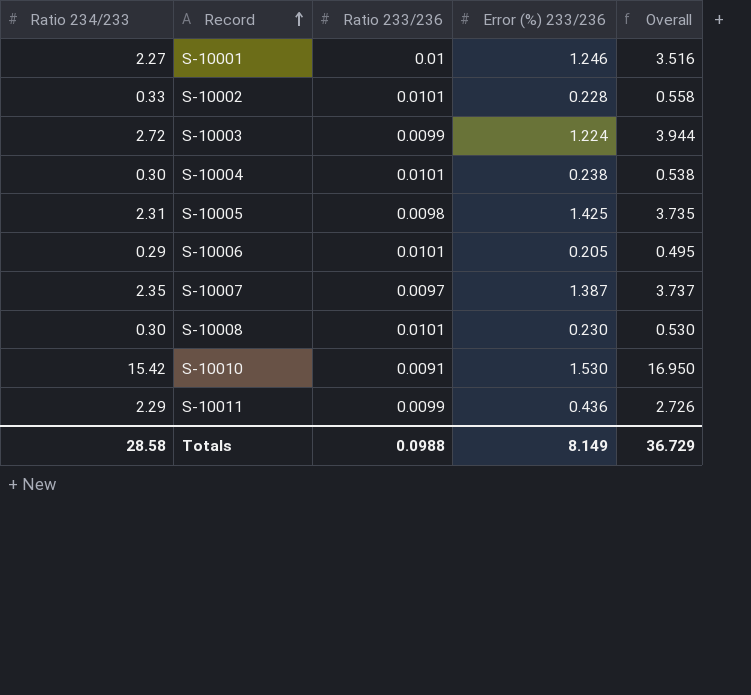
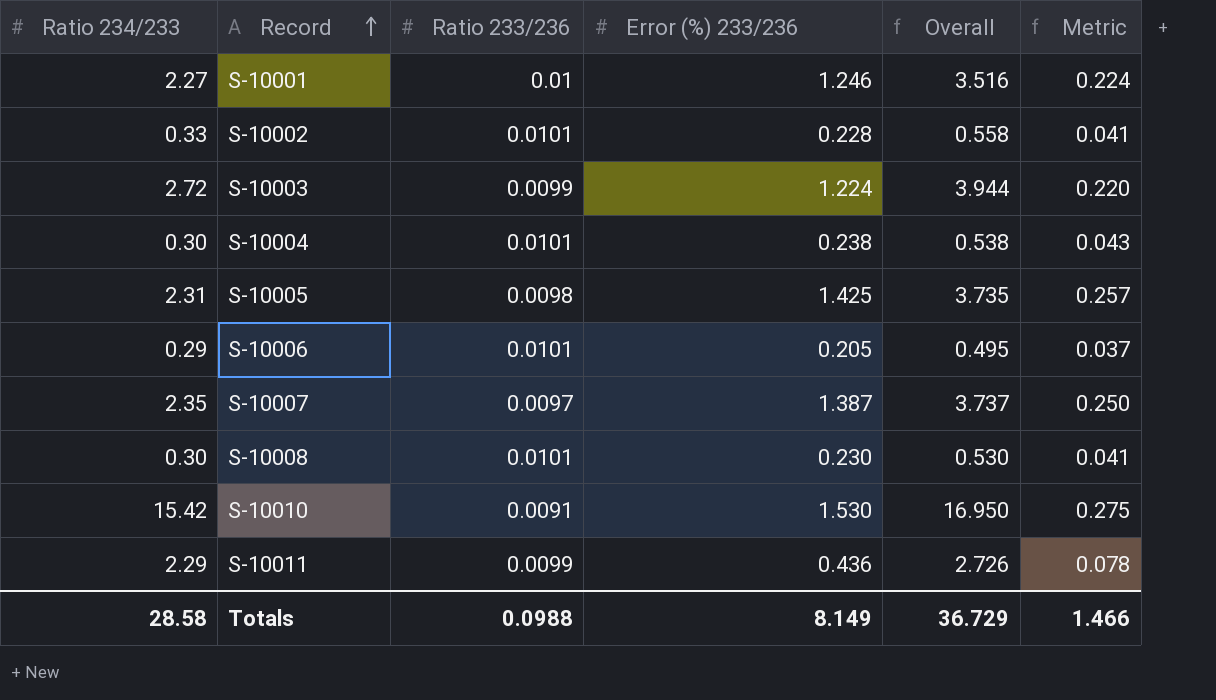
column Metric | formula: none -> [Error (%) 233/236] * 0.18

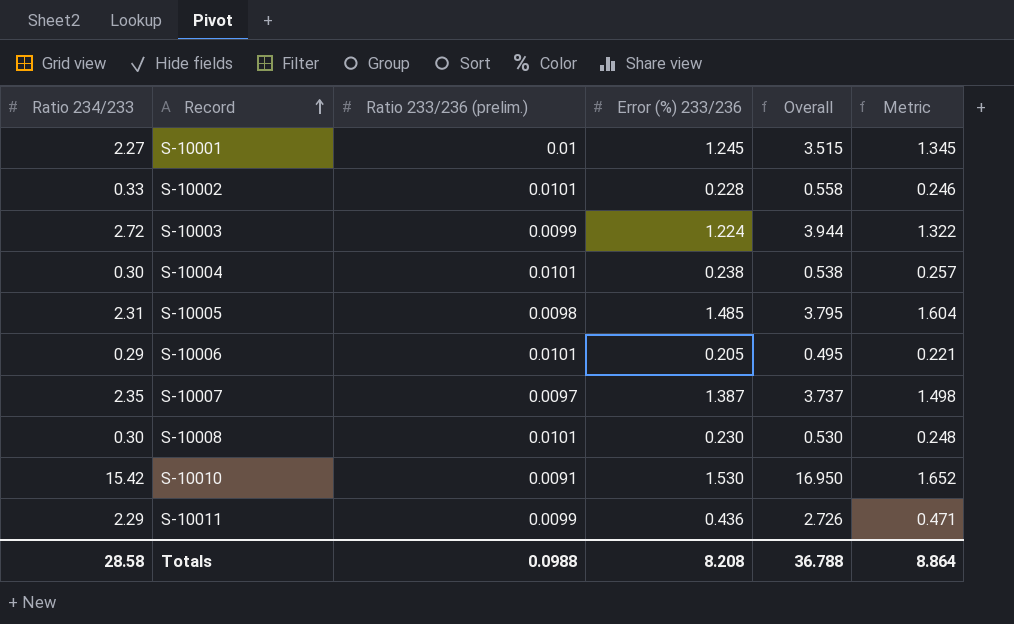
column name: Ratio 233/236 -> Ratio 233/236 (prelim.)
column Metric | formula: [Error (%) 233/236] * 0.18 -> [Error (%) 233/236] * 1.08
S-10001 | Error (%) 233/236: 1.246 -> 1.245
S-10001 | Overall: 3.516 -> 3.515
S-10005 | Error (%) 233/236: 1.425 -> 1.485
S-10005 | Overall: 3.735 -> 3.795
Totals | Error (%) 233/236: 8.149 -> 8.208
Totals | Overall: 36.729 -> 36.788
Totals | Metric: 1.466 -> 8.864

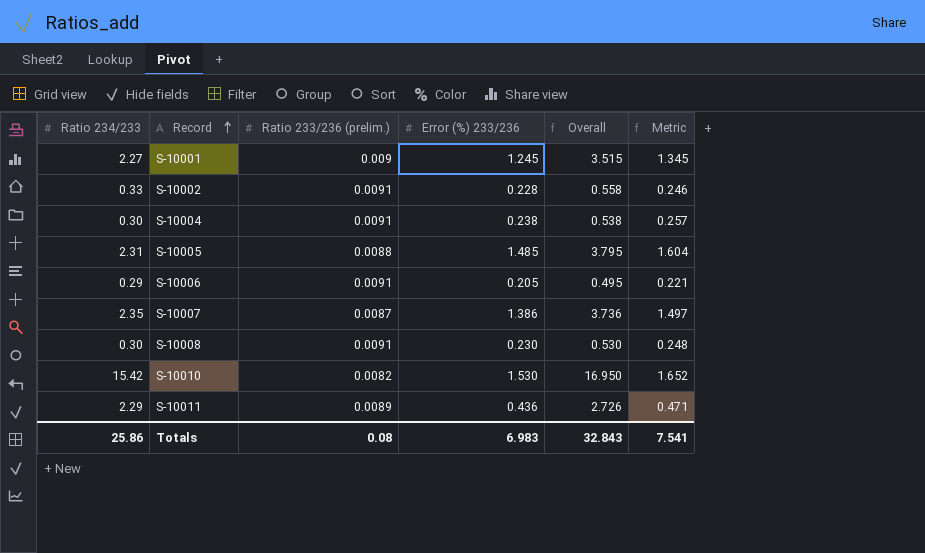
row S-10003: 2.72 | 0.0099 | 1.224 | 3.944 | 1.322 -> none
S-10001 | Ratio 233/236 (prelim.): 0.01 -> 0.009
S-10002 | Ratio 233/236 (prelim.): 0.0101 -> 0.0091
S-10004 | Ratio 233/236 (prelim.): 0.0101 -> 0.0091
S-10005 | Ratio 233/236 (prelim.): 0.0098 -> 0.0088
S-10006 | Ratio 233/236 (prelim.): 0.0101 -> 0.0091
S-10007 | Ratio 233/236 (prelim.): 0.0097 -> 0.0087
S-10007 | Error (%) 233/236: 1.387 -> 1.386
S-10007 | Overall: 3.737 -> 3.736
S-10007 | Metric: 1.498 -> 1.497
S-10008 | Ratio 233/236 (prelim.): 0.0101 -> 0.0091
S-10010 | Ratio 233/236 (prelim.): 0.0091 -> 0.0082
S-10011 | Ratio 233/236 (prelim.): 0.0099 -> 0.0089
Totals | Ratio 234/233: 28.58 -> 25.86
Totals | Ratio 233/236 (prelim.): 0.0988 -> 0.08
Totals | Error (%) 233/236: 8.208 -> 6.983
Totals | Overall: 36.788 -> 32.843
Totals | Metric: 8.864 -> 7.541

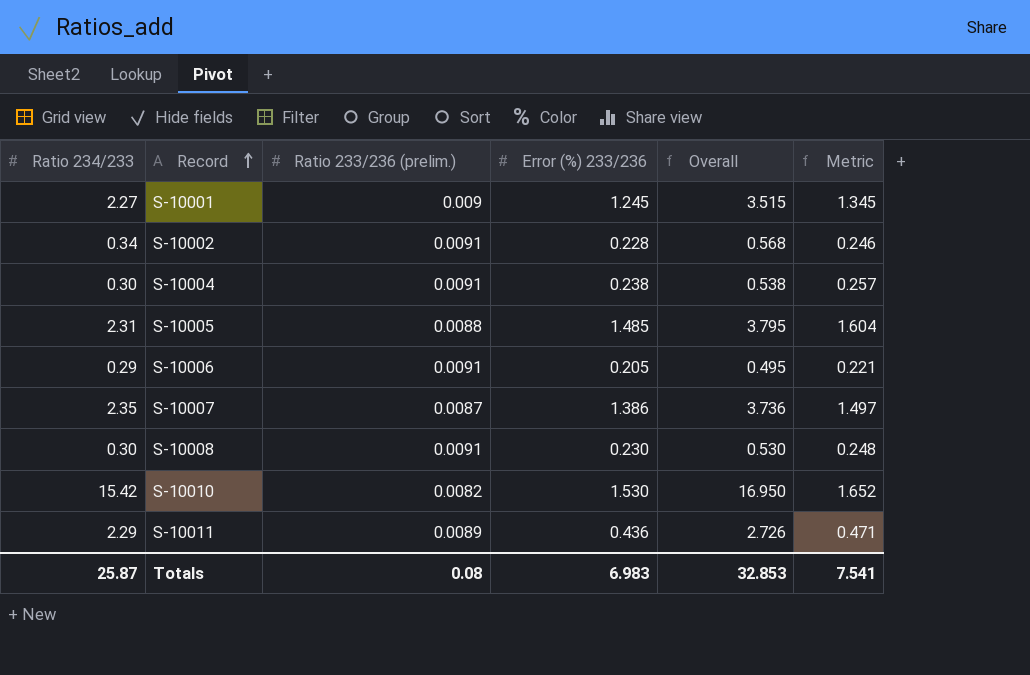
S-10002 | Ratio 234/233: 0.33 -> 0.34
S-10002 | Overall: 0.558 -> 0.568
Totals | Ratio 234/233: 25.86 -> 25.87
Totals | Overall: 32.843 -> 32.853

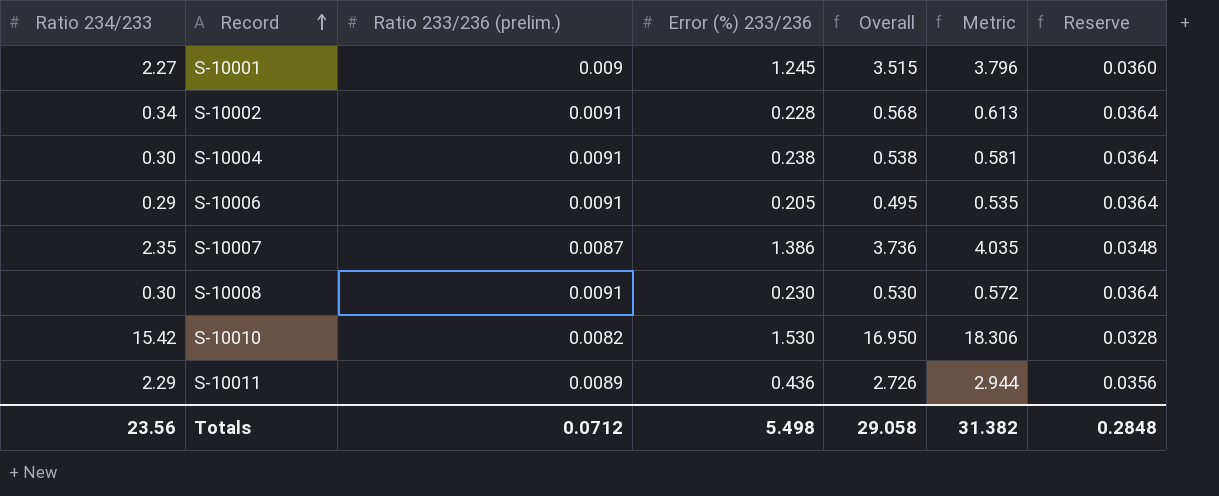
column Metric | formula: [Error (%) 233/236] * 1.08 -> [Overall] * 1.08
column Reserve | formula: none -> [Ratio 233/236 (prelim.)] * 4
row S-10005: 2.31 | 0.0088 | 1.485 | 3.795 | 1.604 -> none
Totals | Ratio 234/233: 25.87 -> 23.56
Totals | Ratio 233/236 (prelim.): 0.08 -> 0.0712
Totals | Error (%) 233/236: 6.983 -> 5.498
Totals | Overall: 32.853 -> 29.058
Totals | Metric: 7.541 -> 31.382

